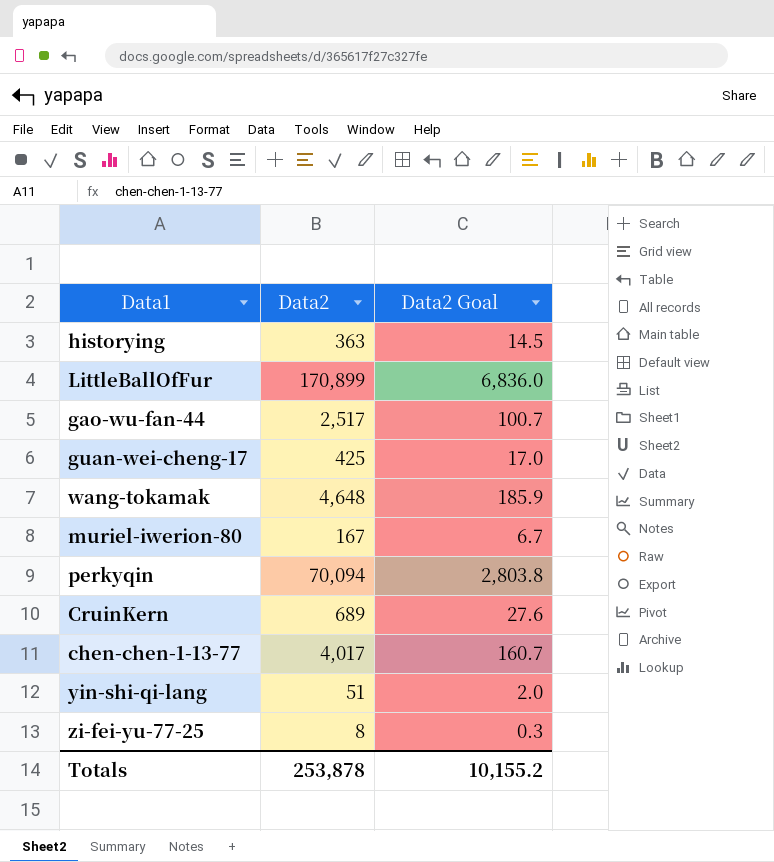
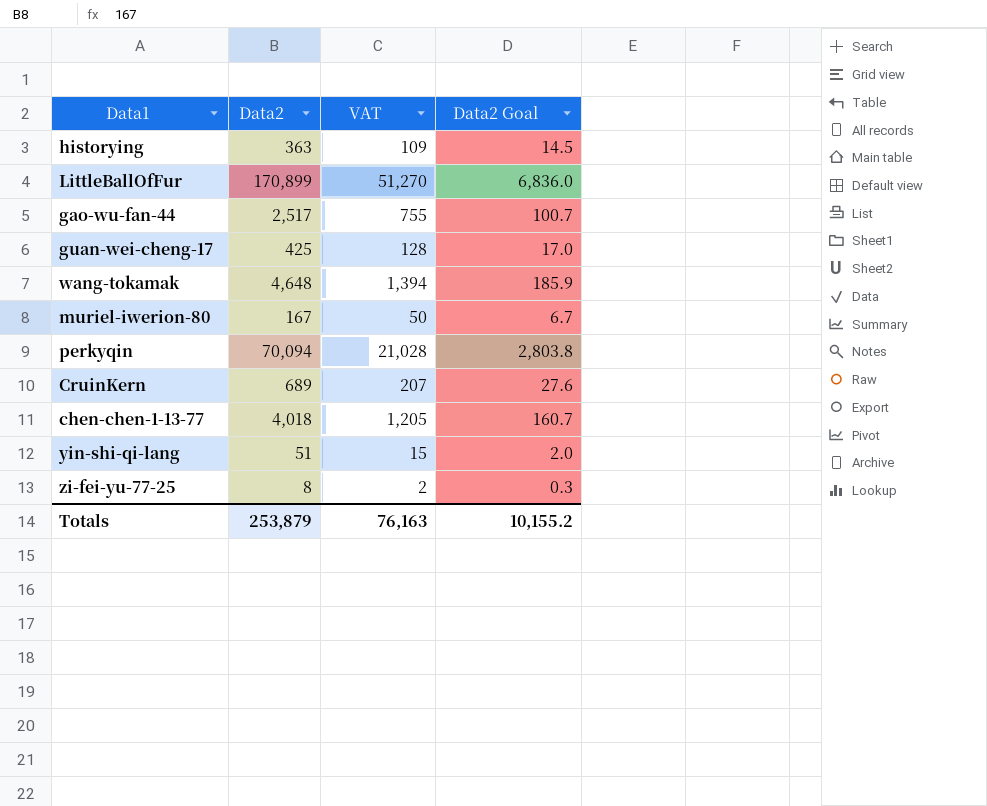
column VAT | formula: none -> [Data2] * 0.3
chen-chen-1-13-77 | Data2: 4,017 -> 4,018
Totals | Data2: 253,878 -> 253,879

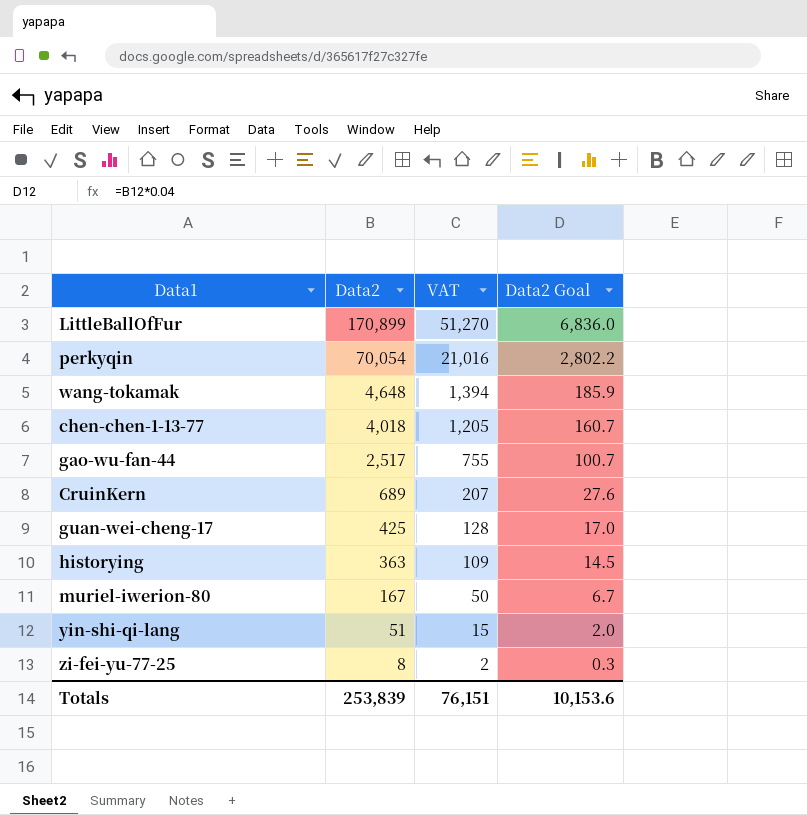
row order: none -> Data2 descending
perkyqin | Data2: 70,094 -> 70,054
perkyqin | VAT: 21,028 -> 21,016
perkyqin | Data2 Goal: 2,803.8 -> 2,802.2
Totals | Data2: 253,879 -> 253,839
Totals | VAT: 76,163 -> 76,151
Totals | Data2 Goal: 10,155.2 -> 10,153.6

